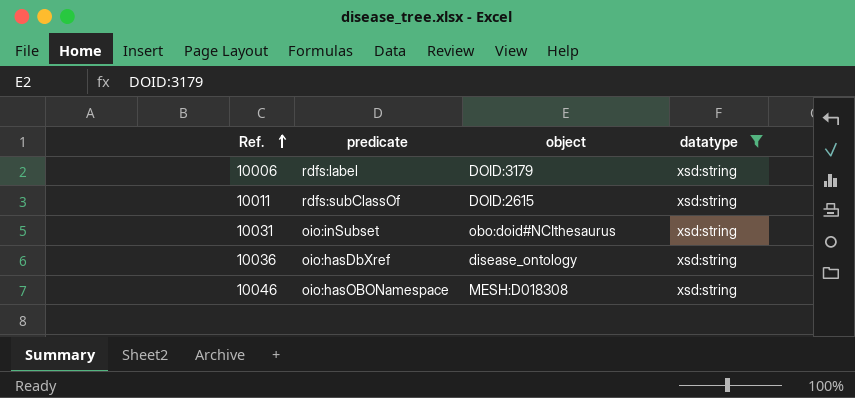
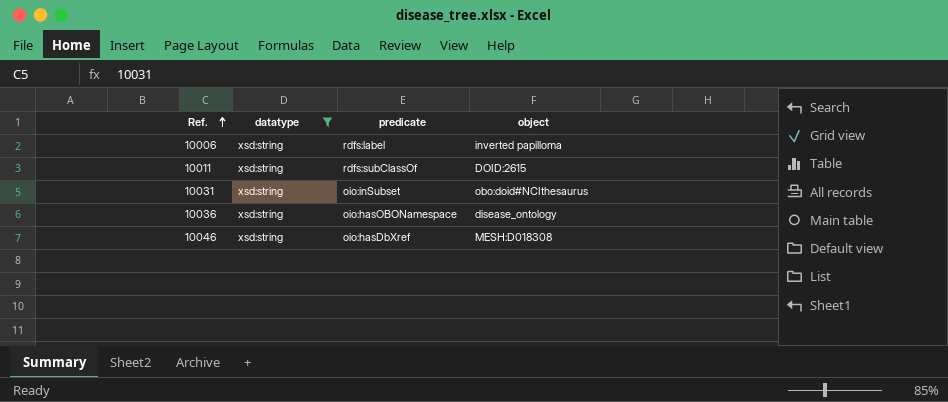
column datatype | position: 4 -> 2
10006 | object: DOID:3179 -> inverted papilloma
10036 | predicate: oio:hasDbXref -> oio:hasOBONamespace
10046 | predicate: oio:hasOBONamespace -> oio:hasDbXref

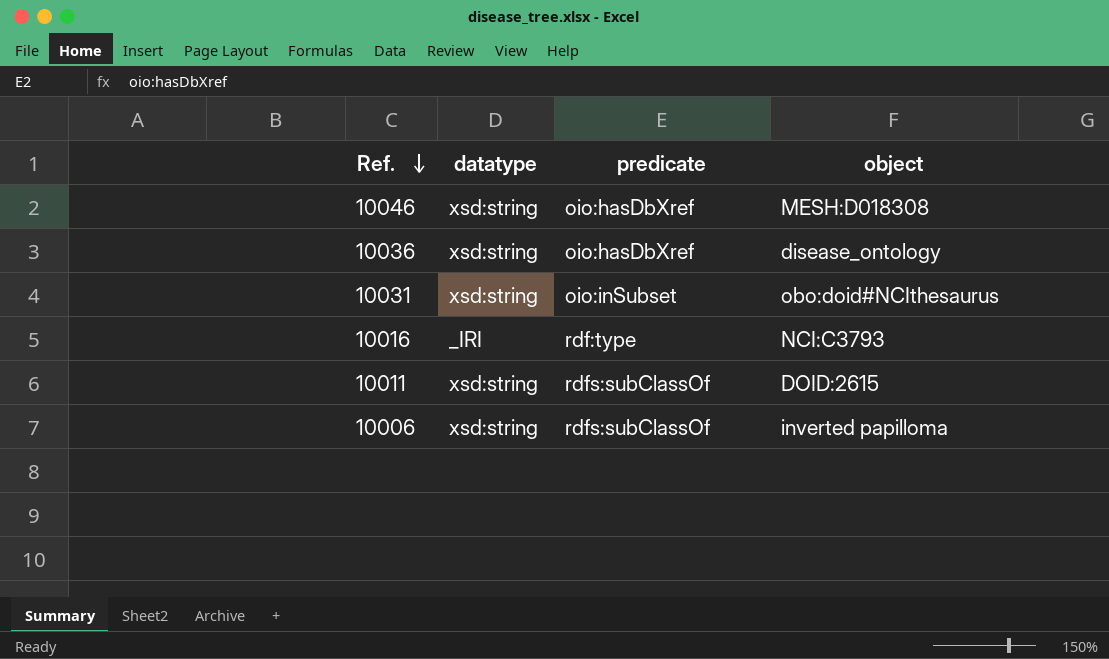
filter: datatype = xsd:string -> none
row order: Ref. ascending -> Ref. descending
10036 | predicate: oio:hasOBONamespace -> oio:hasDbXref
10006 | predicate: rdfs:label -> rdfs:subClassOf

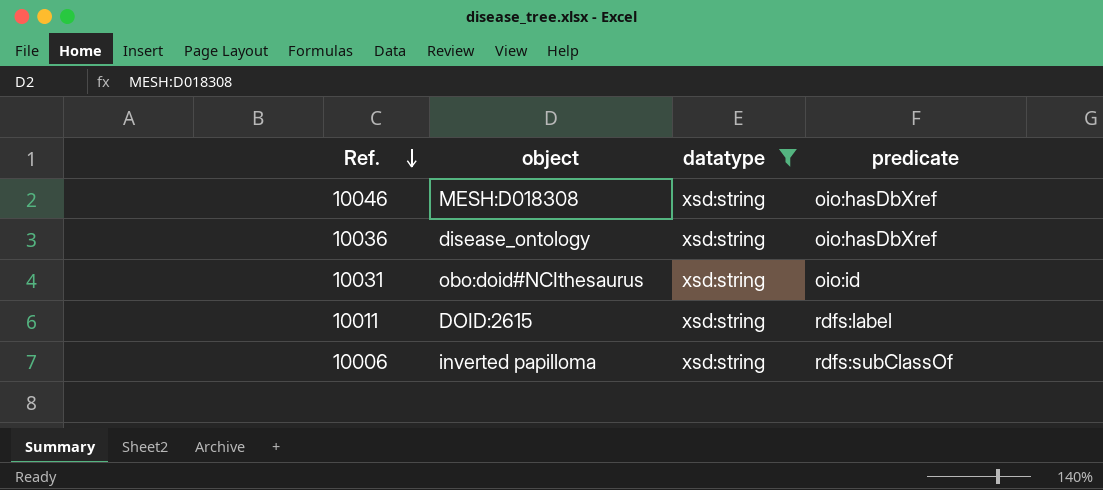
filter: none -> datatype = xsd:string
column object | position: 4 -> 2
10031 | predicate: oio:inSubset -> oio:id
10011 | predicate: rdfs:subClassOf -> rdfs:label

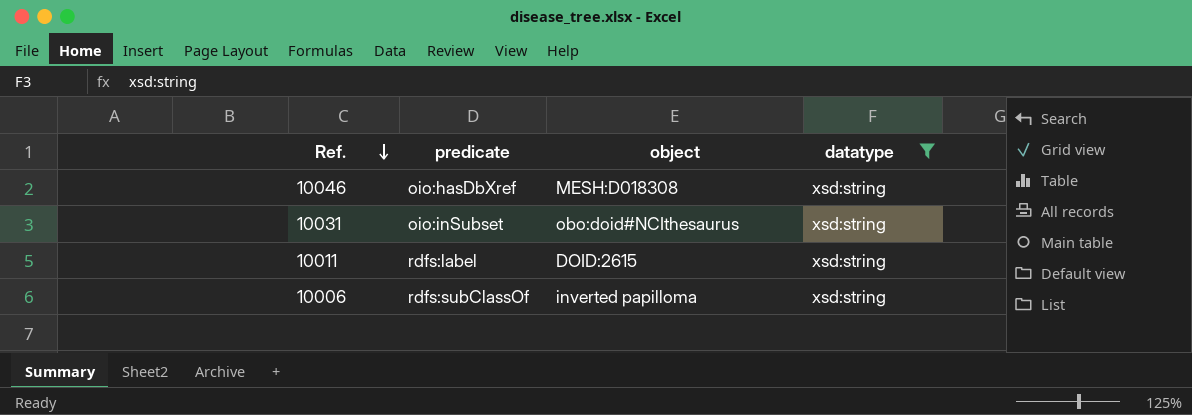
column predicate | position: 4 -> 2
row 10036: disease_ontology | xsd:string | oio:hasDbXref -> none
10031 | predicate: oio:id -> oio:inSubset

